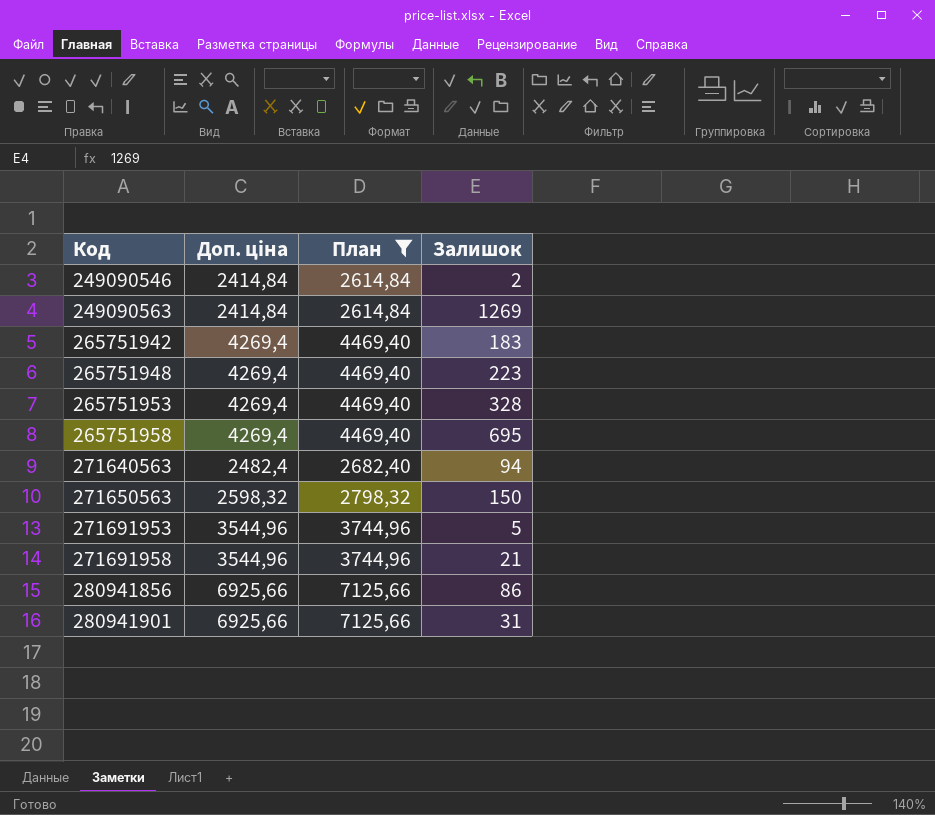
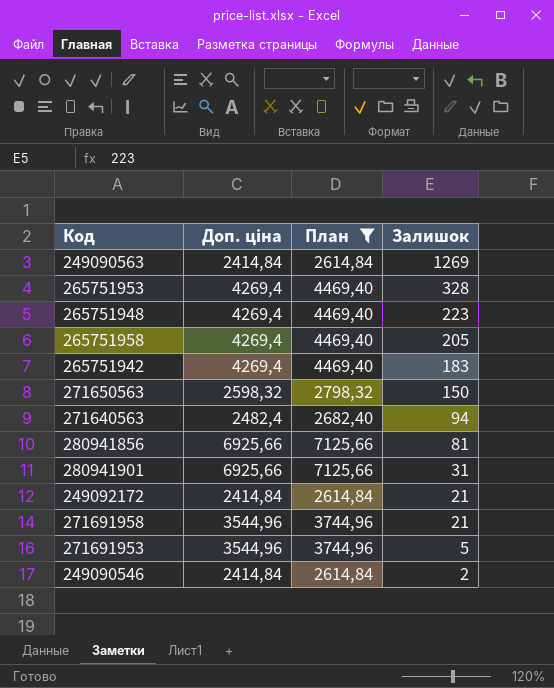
row order: Код ascending -> Залишок descending
265751958 | Залишок: 695 -> 205
280941856 | Залишок: 86 -> 81
row 249092172: none -> 2414,84 | 2614,84 | 21

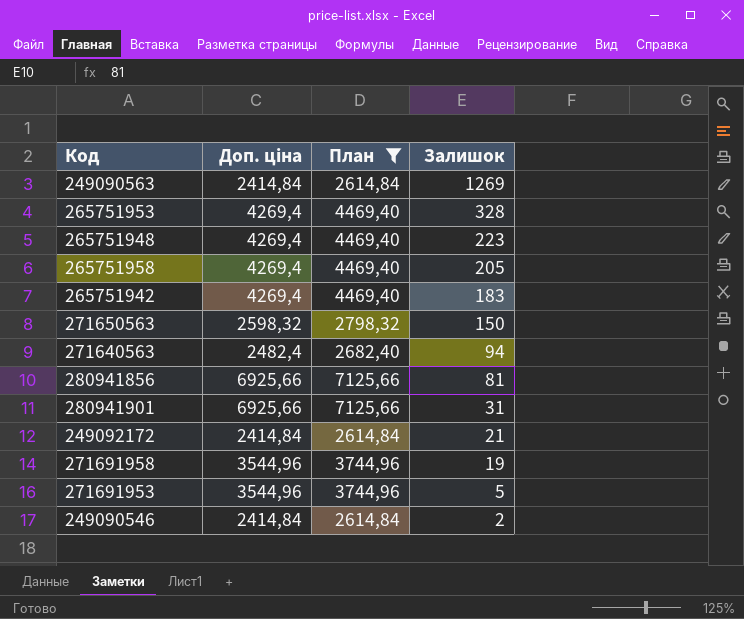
271691958 | Залишок: 21 -> 19

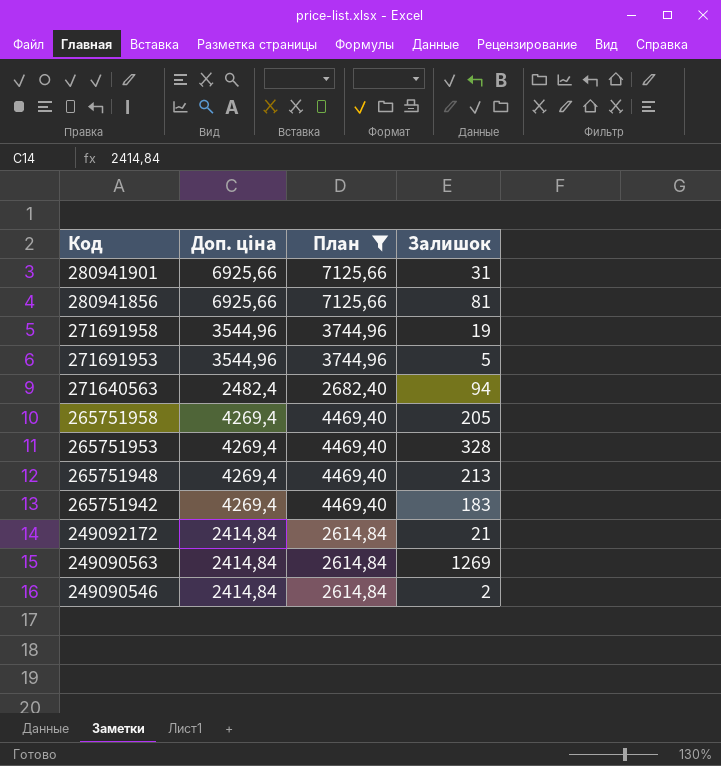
row order: Залишок descending -> Код descending
row 271650563: 2598,32 | 2798,32 | 150 -> none
265751948 | Залишок: 223 -> 213

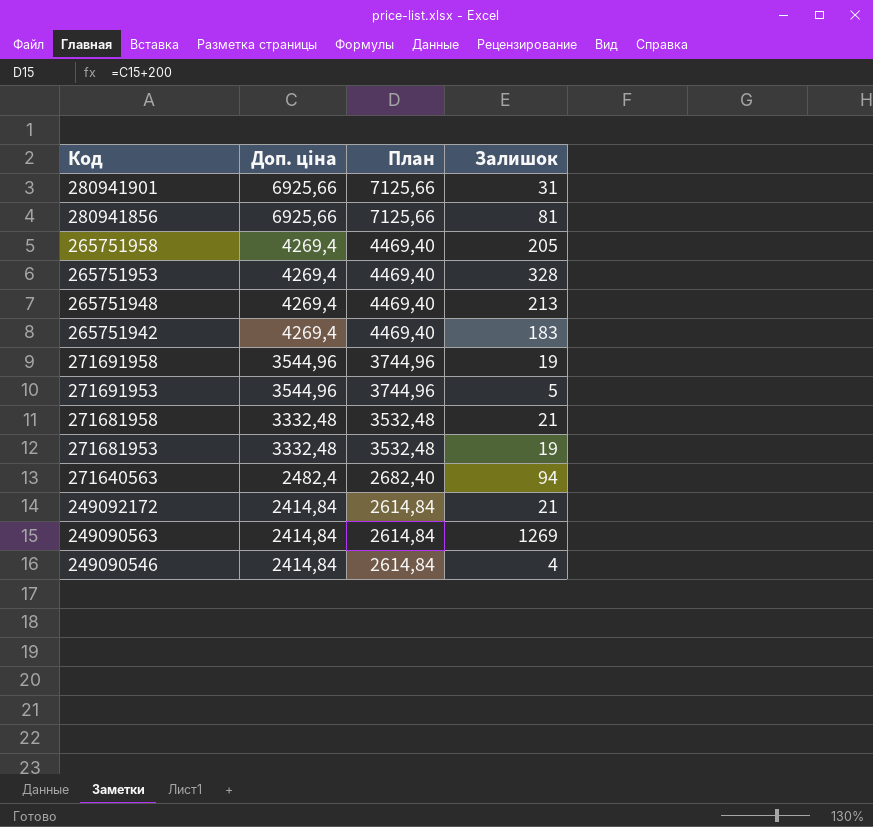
filter: План != 3532,48 -> none
row order: Код descending -> Доп. ціна descending
249090546 | Залишок: 2 -> 4

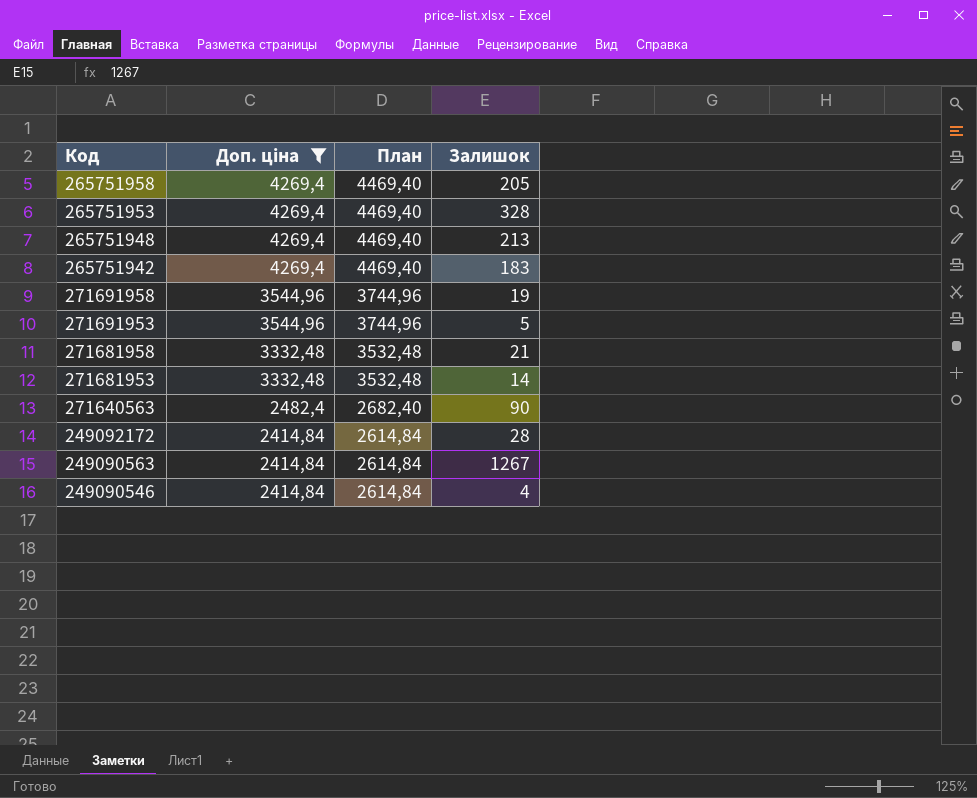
filter: none -> Доп. ціна != 6925,66
271681953 | Залишок: 19 -> 14
271640563 | Залишок: 94 -> 90
249092172 | Залишок: 21 -> 28
249090563 | Залишок: 1269 -> 1267

